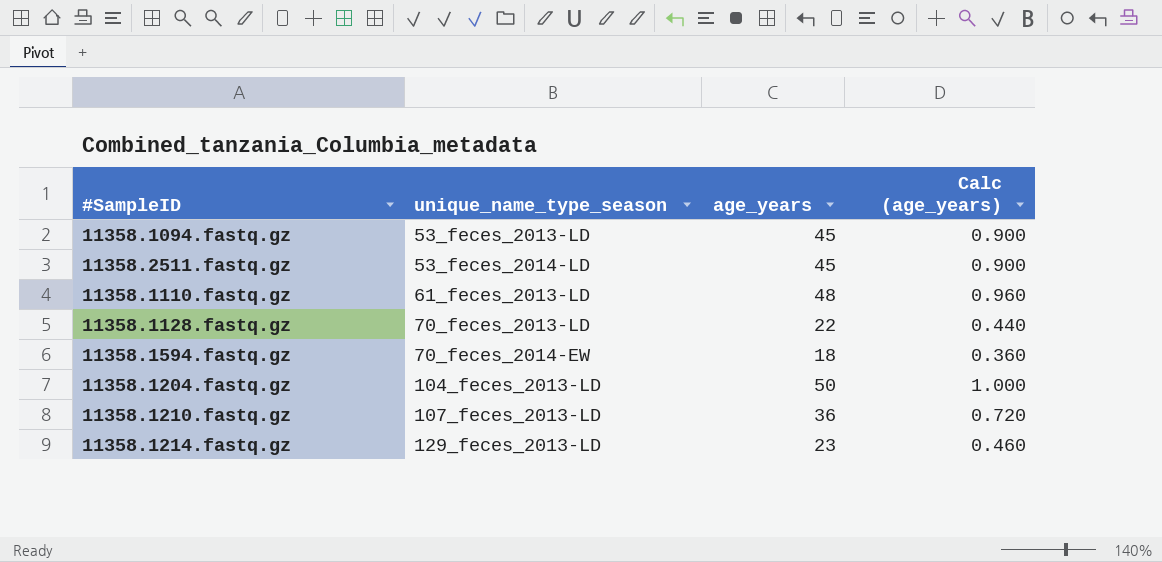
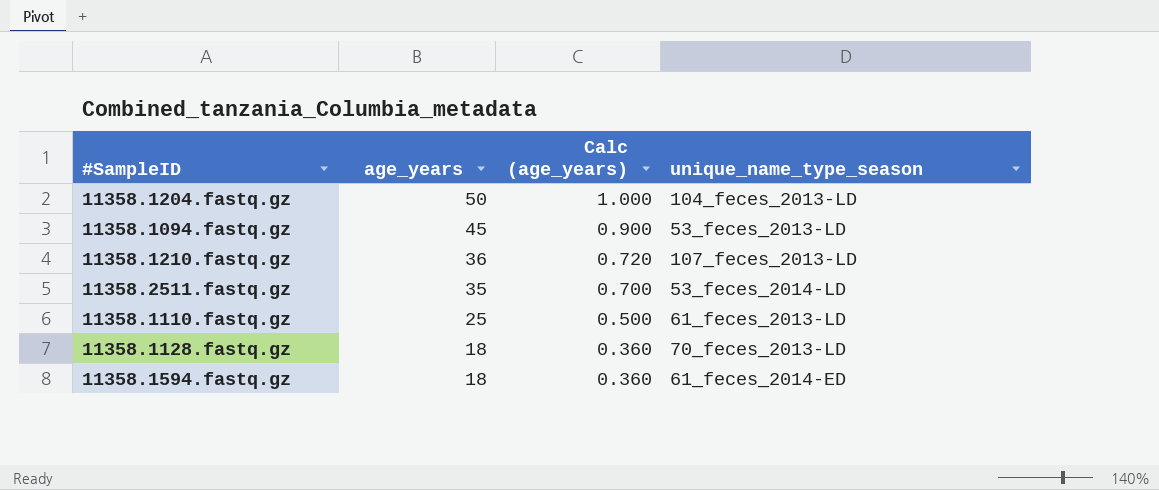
row order: unique_name_type_season ascending -> age_years descending
column unique_name_type_season | position: 2 -> 4
row 11358.1214.fastq.gz: 129_feces_2013-LD | 23 | 0.460 -> none
11358.2511.fastq.gz | age_years: 45 -> 35
11358.2511.fastq.gz | Calc (age_years): 0.900 -> 0.700
11358.1110.fastq.gz | age_years: 48 -> 25
11358.1110.fastq.gz | Calc (age_years): 0.960 -> 0.500
11358.1128.fastq.gz | age_years: 22 -> 18
11358.1128.fastq.gz | Calc (age_years): 0.440 -> 0.360
11358.1594.fastq.gz | unique_name_type_season: 70_feces_2014-EW -> 61_feces_2014-ED

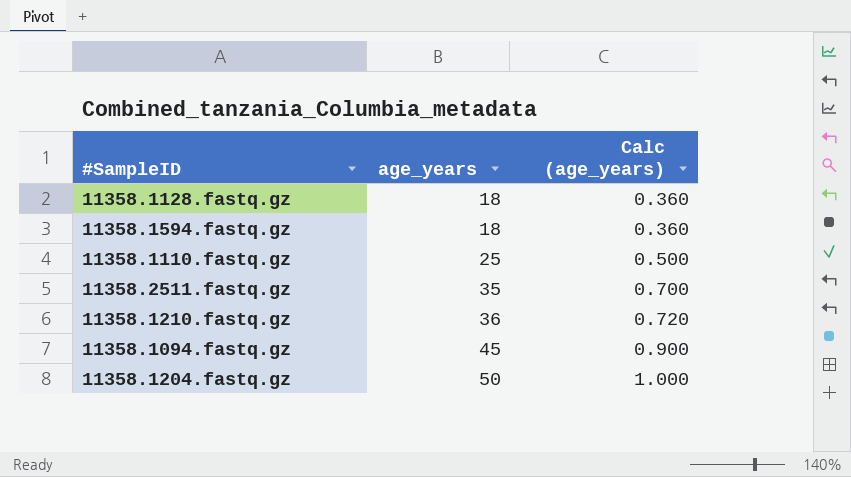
row order: age_years descending -> age_years ascending
column unique_name_type_season | position: 4 -> none

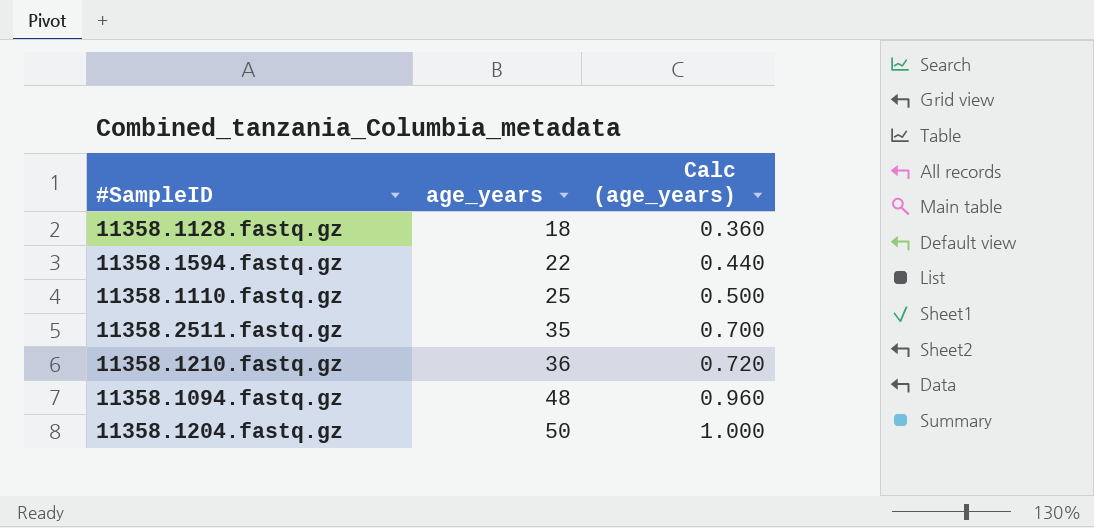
11358.1594.fastq.gz | age_years: 18 -> 22
11358.1594.fastq.gz | Calc (age_years): 0.360 -> 0.440
11358.1094.fastq.gz | age_years: 45 -> 48
11358.1094.fastq.gz | Calc (age_years): 0.900 -> 0.960

